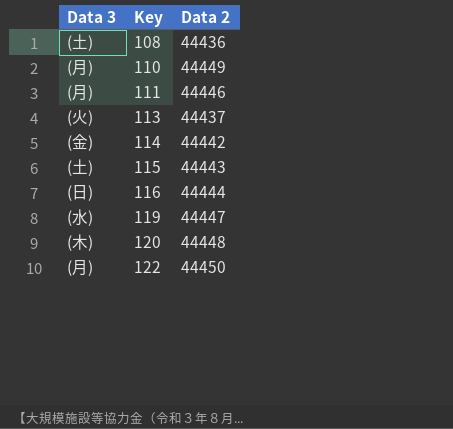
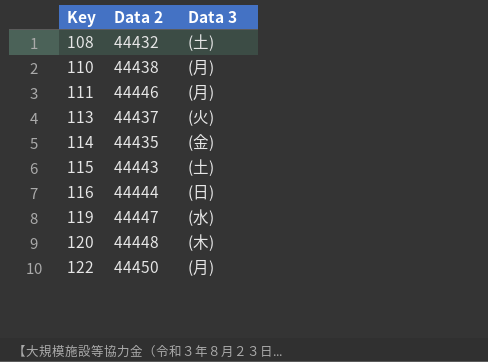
column Data 3 | position: 1 -> 3
108 | Data 2: 44436 -> 44432
110 | Data 2: 44449 -> 44438
114 | Data 2: 44442 -> 44435

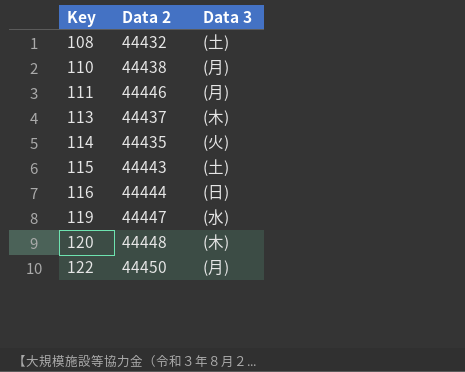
113 | Data 3: (火) -> (木)
114 | Data 3: (金) -> (火)

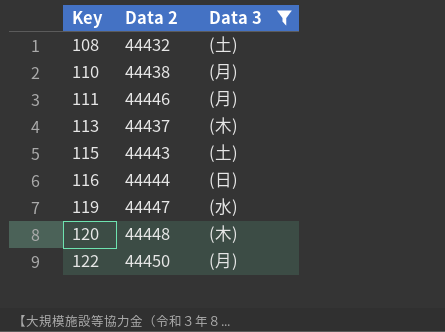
filter: none -> Data 3 != (火)

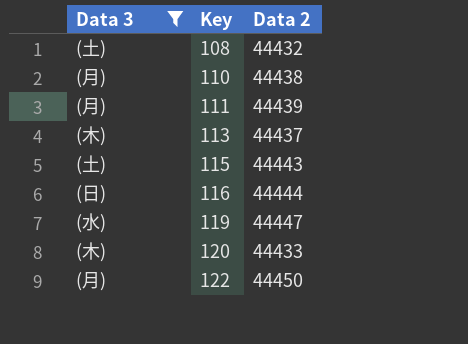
column Data 3 | position: 3 -> 1
111 | Data 2: 44446 -> 44439
120 | Data 2: 44448 -> 44433

